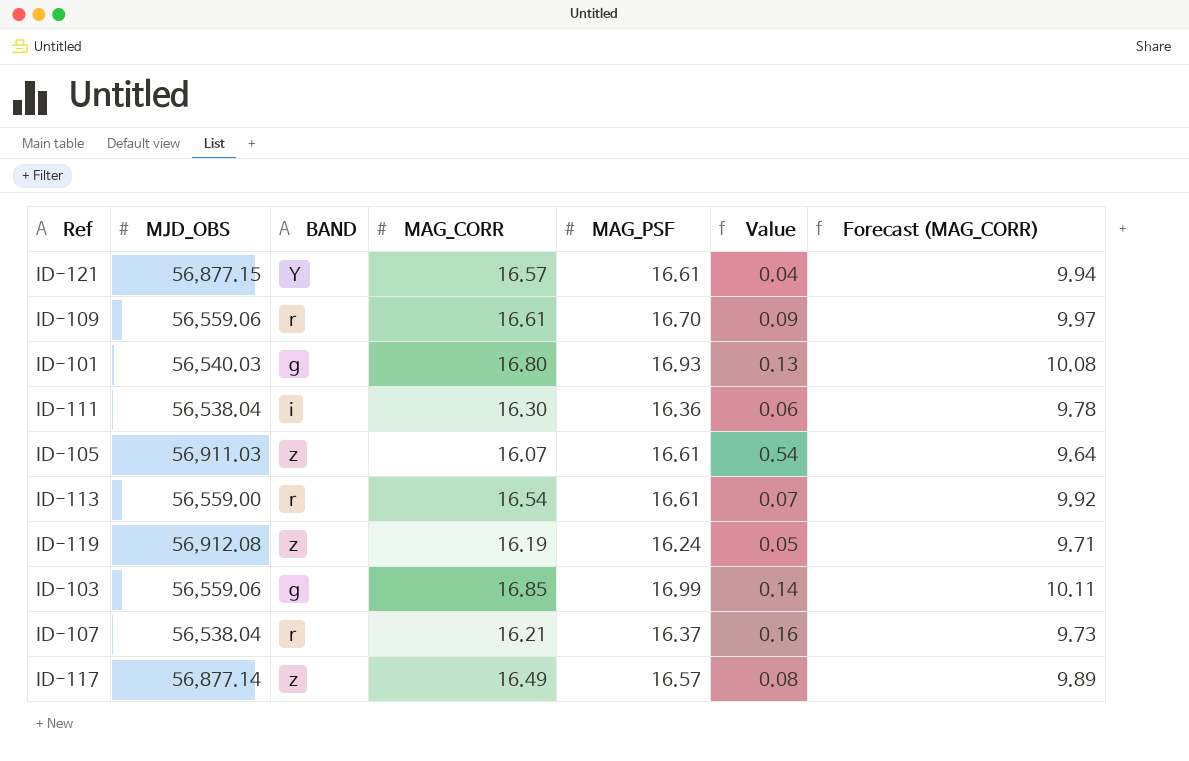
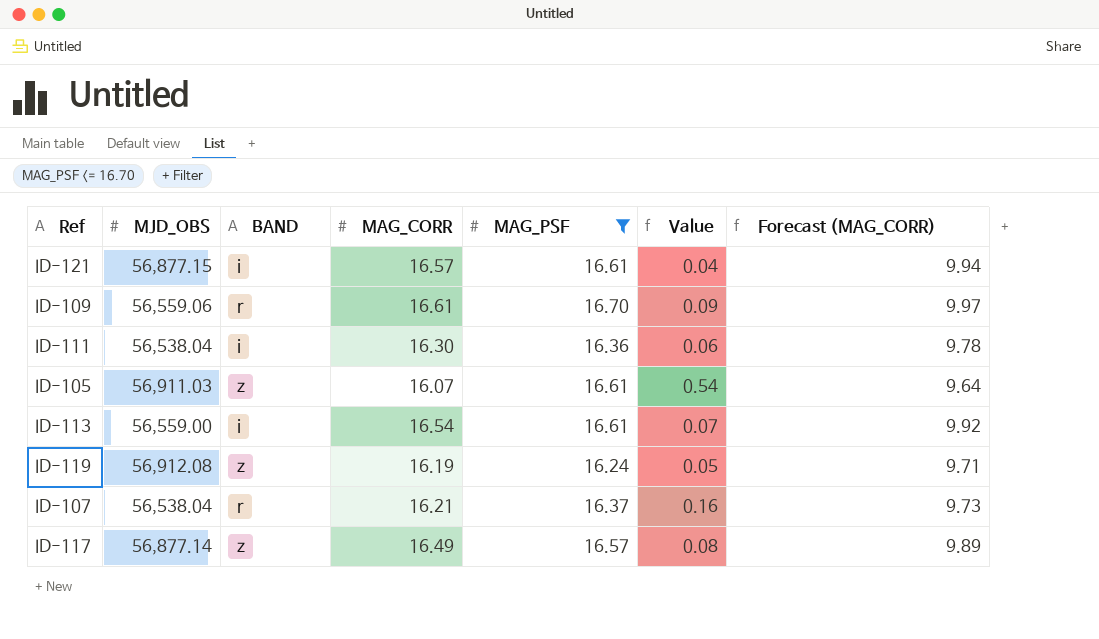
filter: none -> MAG_PSF <= 16.70
ID-121 | BAND: Y -> i
ID-113 | BAND: r -> i

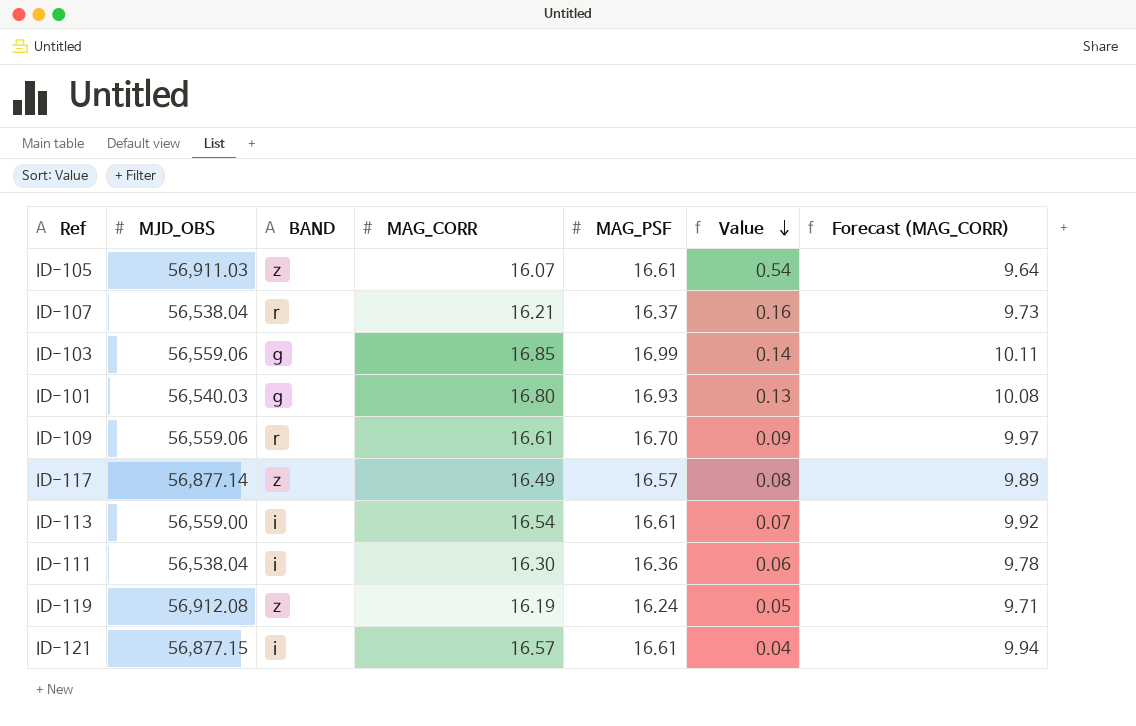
filter: MAG_PSF <= 16.70 -> none
row order: none -> Value descending

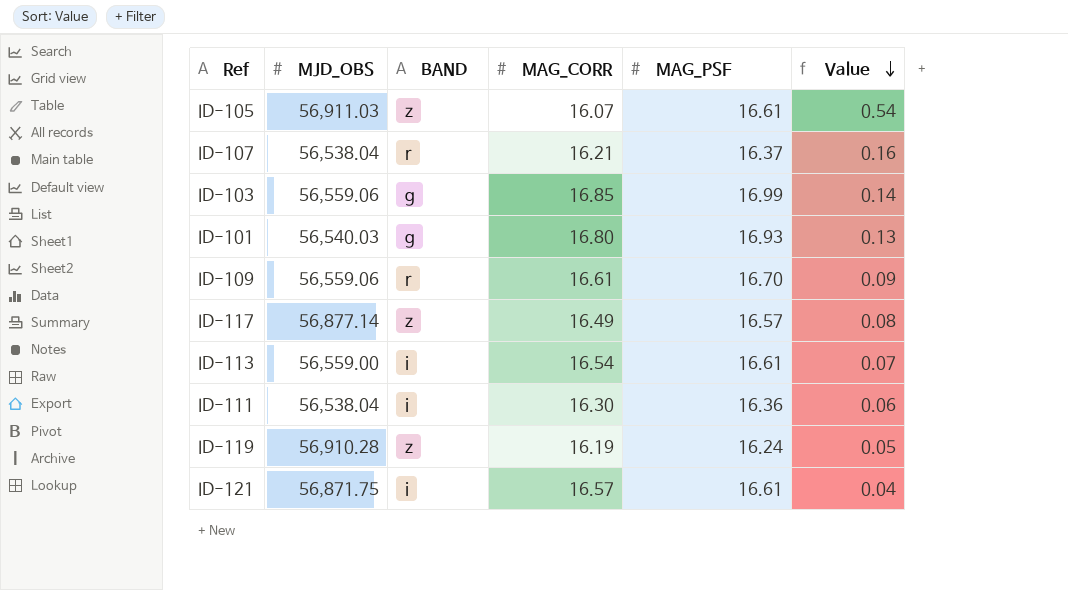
column Forecast (MAG_CORR) | formula: [MAG_CORR] * 0.6 -> none
ID-119 | MJD_OBS: 56,912.08 -> 56,910.28
ID-121 | MJD_OBS: 56,877.15 -> 56,871.75

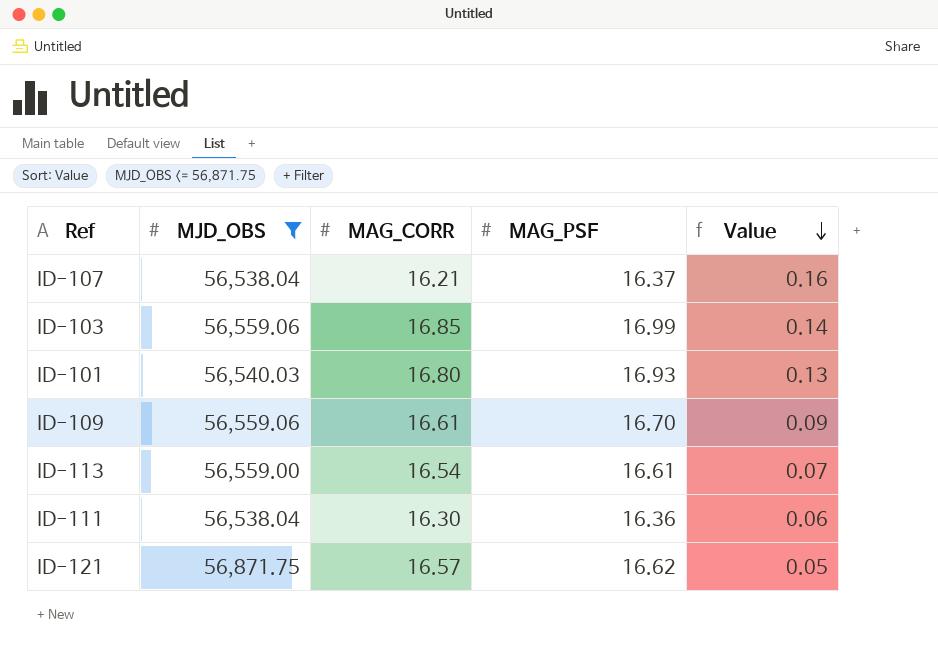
filter: none -> MJD_OBS <= 56,871.75
column BAND | position: 3 -> none
ID-121 | MAG_PSF: 16.61 -> 16.62
ID-121 | Value: 0.04 -> 0.05

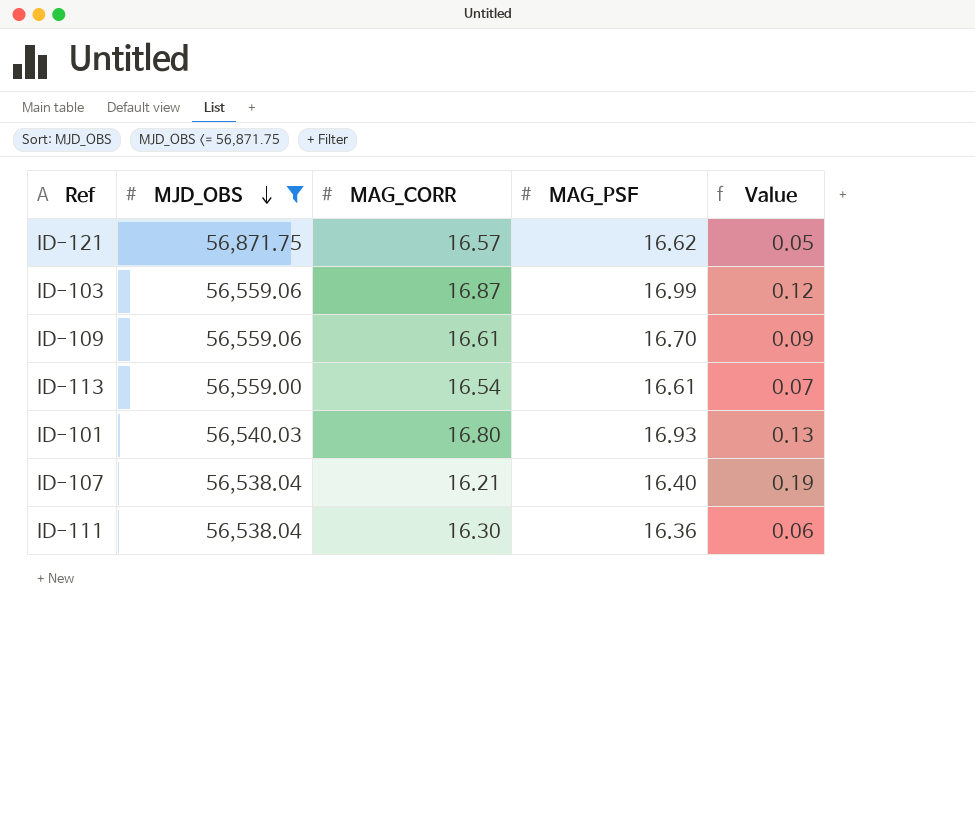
row order: Value descending -> MJD_OBS descending
ID-103 | MAG_CORR: 16.85 -> 16.87
ID-103 | Value: 0.14 -> 0.12
ID-107 | MAG_PSF: 16.37 -> 16.40
ID-107 | Value: 0.16 -> 0.19

